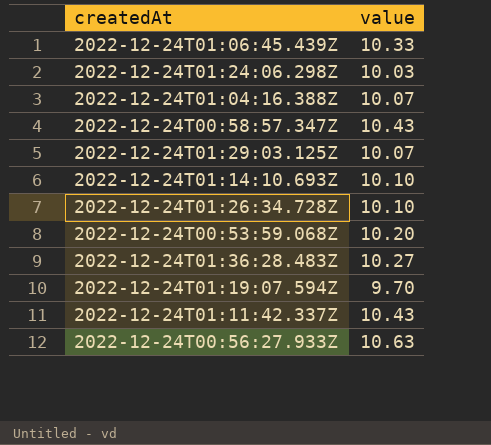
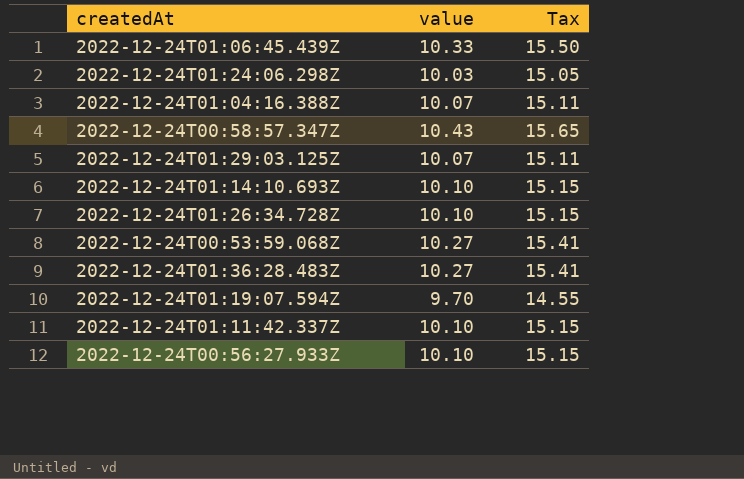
column Tax | formula: none -> [value] * 1.5
2022-12-24T00:53:59.068Z | value: 10.20 -> 10.27
2022-12-24T01:11:42.337Z | value: 10.43 -> 10.10
2022-12-24T00:56:27.933Z | value: 10.63 -> 10.10

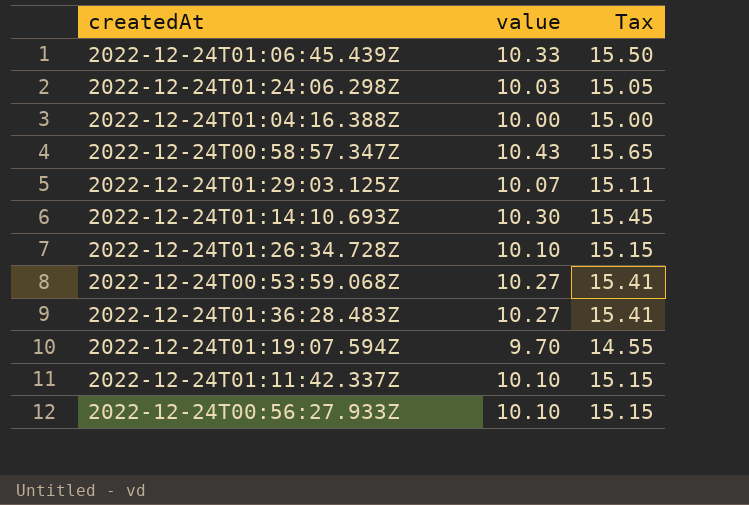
2022-12-24T01:04:16.388Z | value: 10.07 -> 10.00
2022-12-24T01:04:16.388Z | Tax: 15.11 -> 15.00
2022-12-24T01:14:10.693Z | value: 10.10 -> 10.30
2022-12-24T01:14:10.693Z | Tax: 15.15 -> 15.45

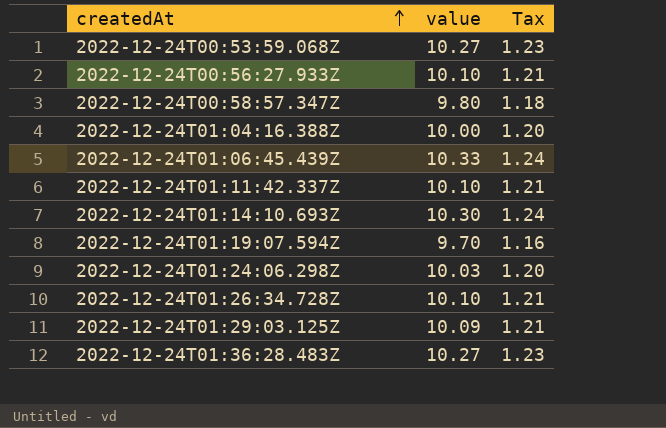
row order: none -> createdAt ascending
column Tax | formula: [value] * 1.5 -> [value] * 0.12
2022-12-24T00:58:57.347Z | value: 10.43 -> 9.80
2022-12-24T01:29:03.125Z | value: 10.07 -> 10.09

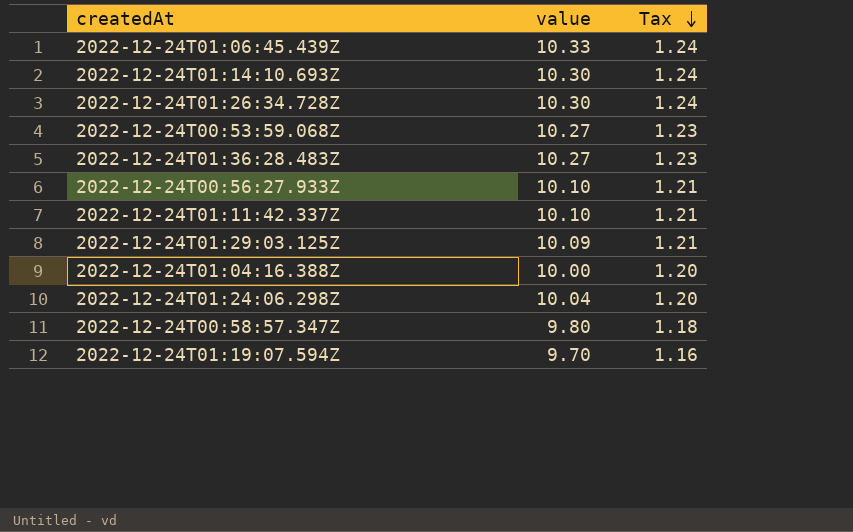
row order: createdAt ascending -> Tax descending
2022-12-24T01:26:34.728Z | value: 10.10 -> 10.30
2022-12-24T01:26:34.728Z | Tax: 1.21 -> 1.24
2022-12-24T01:24:06.298Z | value: 10.03 -> 10.04

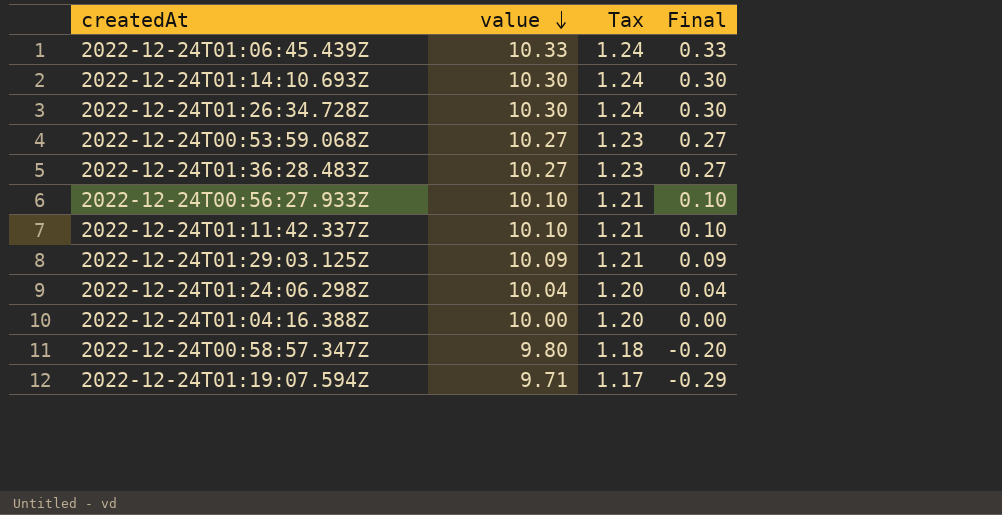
row order: Tax descending -> value descending
column Final | formula: none -> [value] - 10
2022-12-24T01:19:07.594Z | value: 9.70 -> 9.71
2022-12-24T01:19:07.594Z | Tax: 1.16 -> 1.17

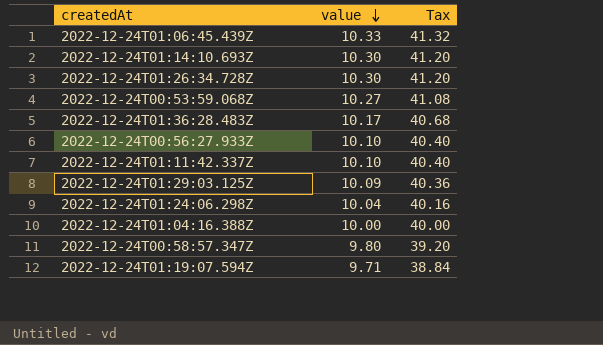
column Final | formula: [value] - 10 -> none
column Tax | formula: [value] * 0.12 -> [value] * 4
2022-12-24T01:36:28.483Z | value: 10.27 -> 10.17

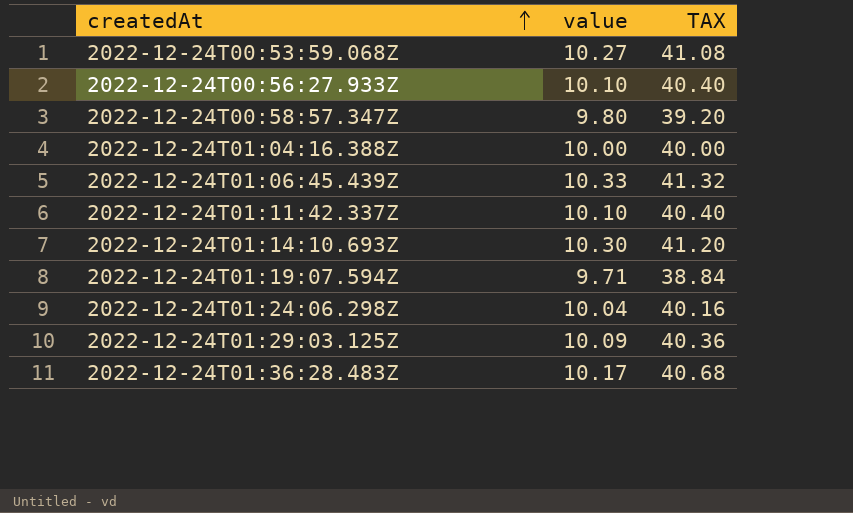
row order: value descending -> createdAt ascending
column name: Tax -> TAX
row 2022-12-24T01:26:34.728Z: 10.30 | 41.20 -> none

